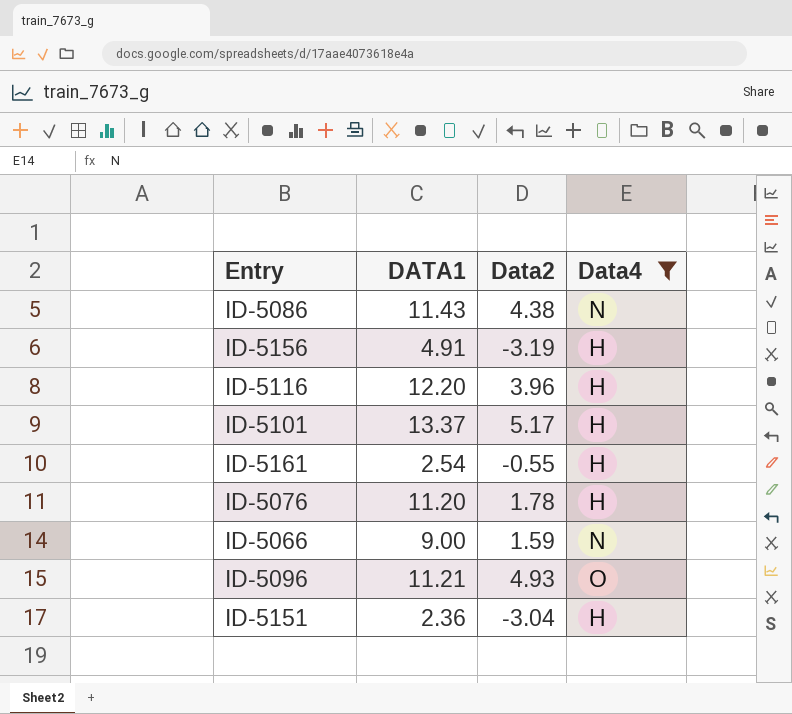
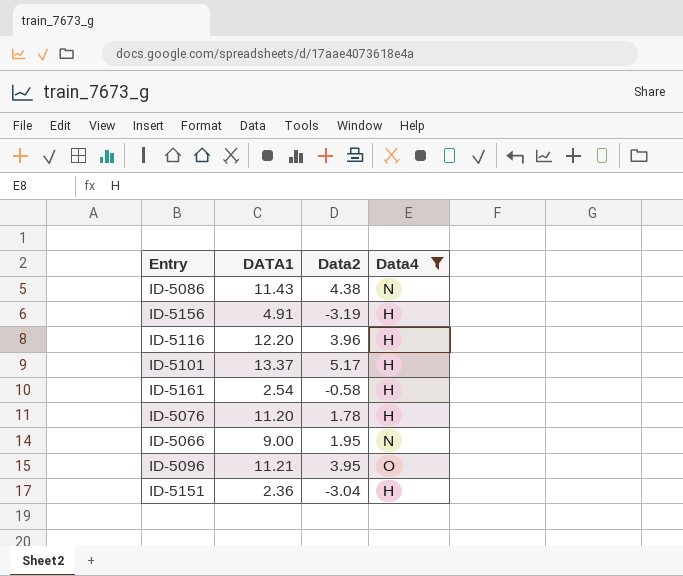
ID-5161 | Data2: -0.55 -> -0.58
ID-5066 | Data2: 1.59 -> 1.95
ID-5096 | Data2: 4.93 -> 3.95

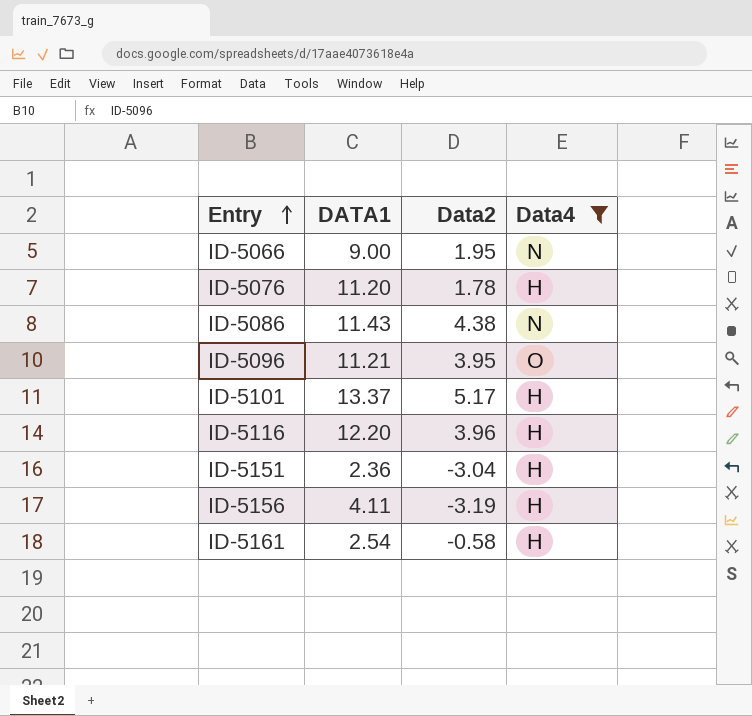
row order: none -> Entry ascending
ID-5156 | DATA1: 4.91 -> 4.11

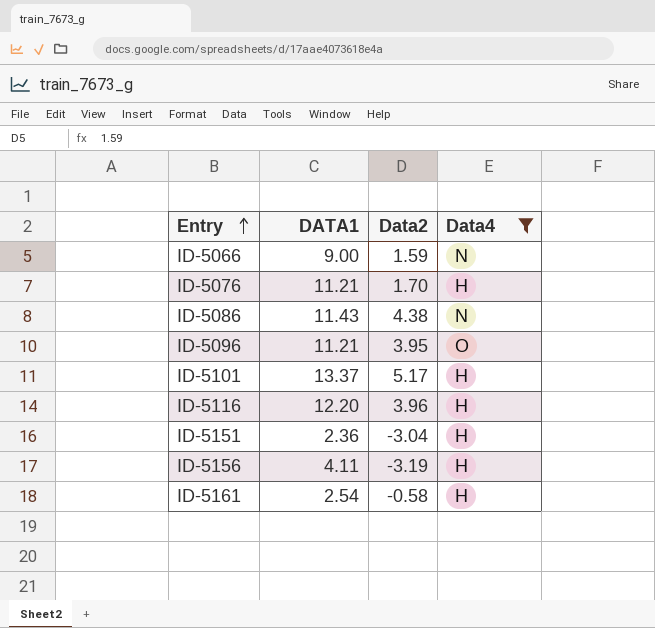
ID-5066 | Data2: 1.95 -> 1.59
ID-5076 | DATA1: 11.20 -> 11.21
ID-5076 | Data2: 1.78 -> 1.70

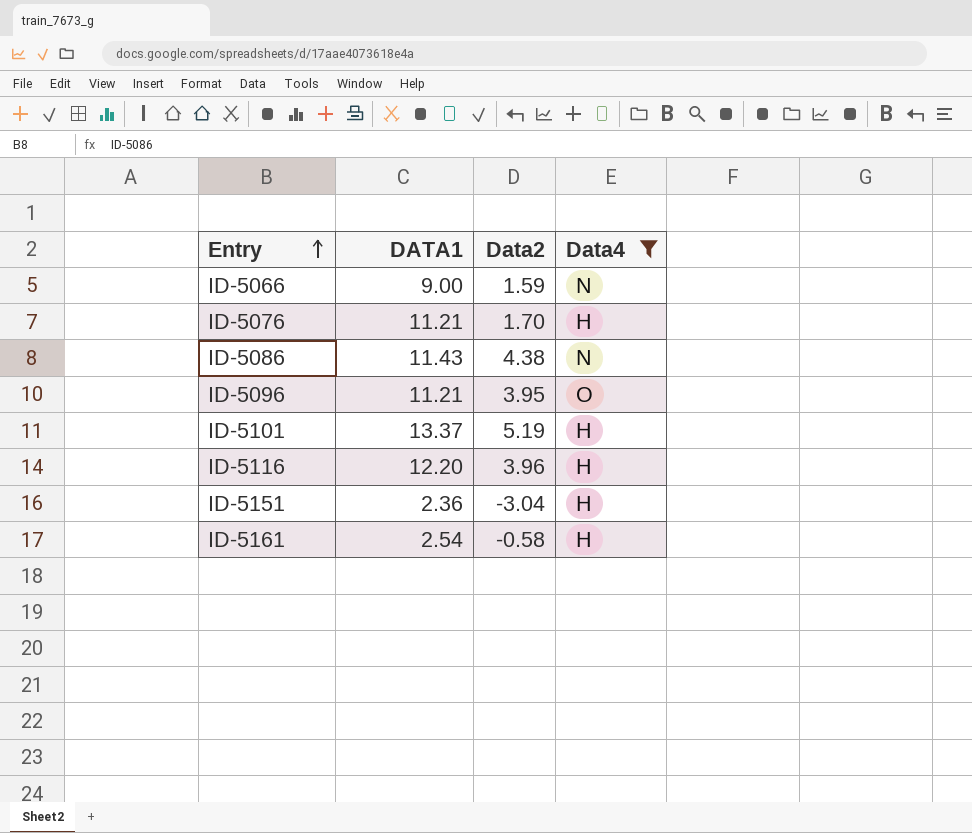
row ID-5156: 4.11 | -3.19 | H -> none
ID-5101 | Data2: 5.17 -> 5.19

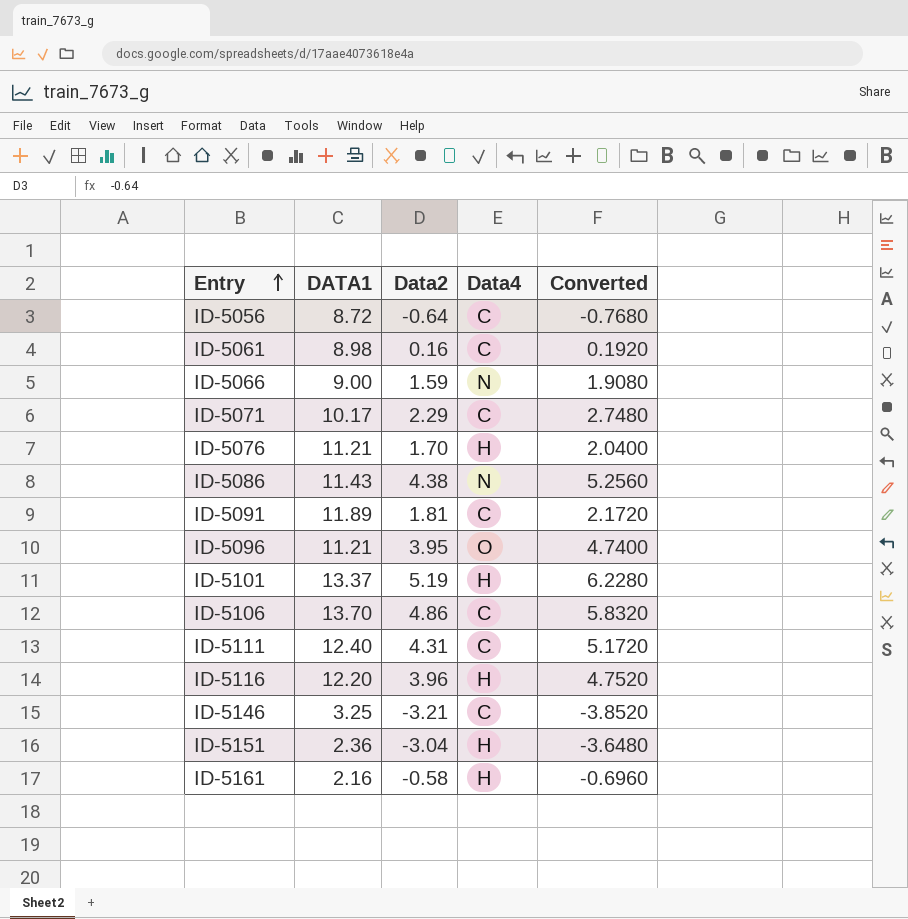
filter: Data4 != C -> none
column Converted | formula: none -> [Data2] * 1.2
ID-5161 | DATA1: 2.54 -> 2.16

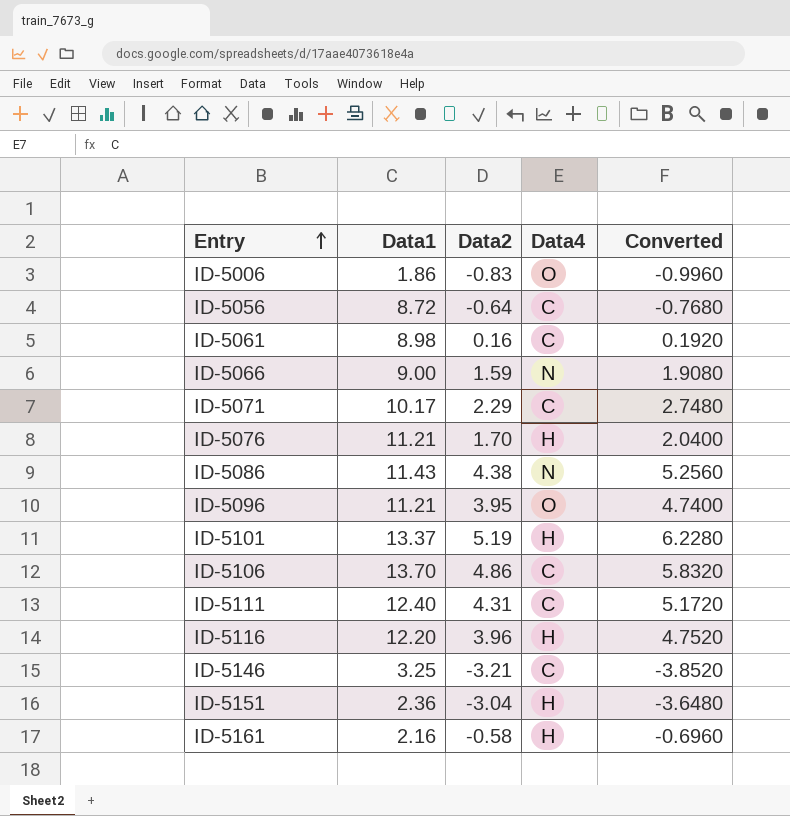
column name: DATA1 -> Data1
row ID-5091: 11.89 | 1.81 | C | 2.1720 -> none
row ID-5006: none -> 1.86 | -0.83 | O | -0.9960

